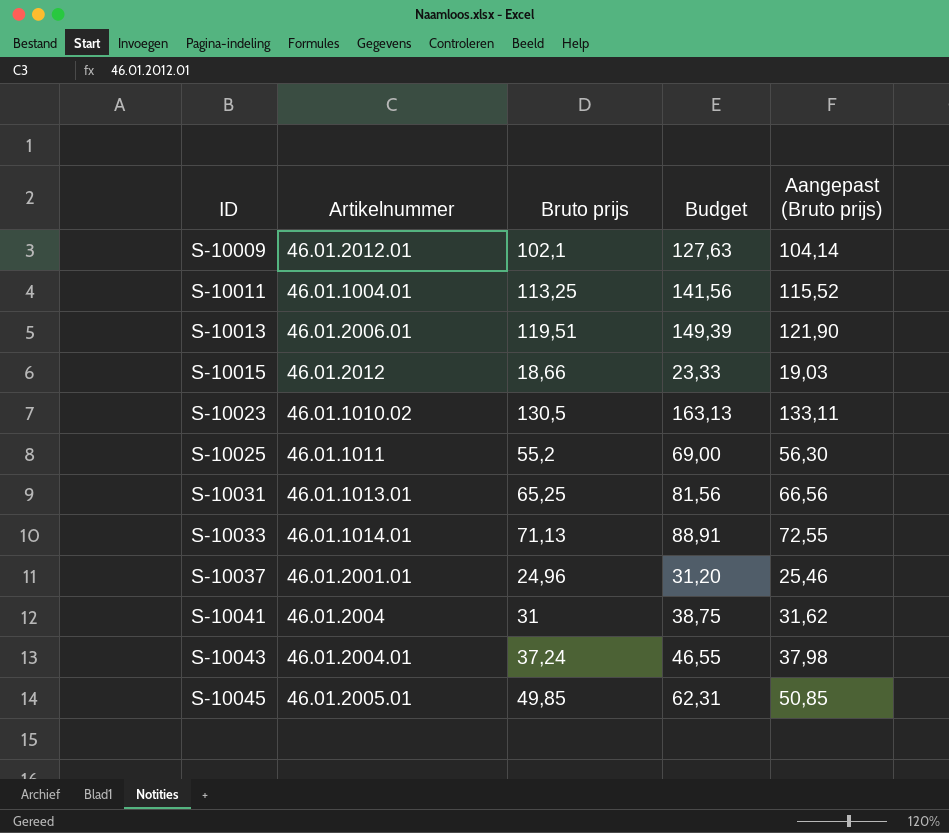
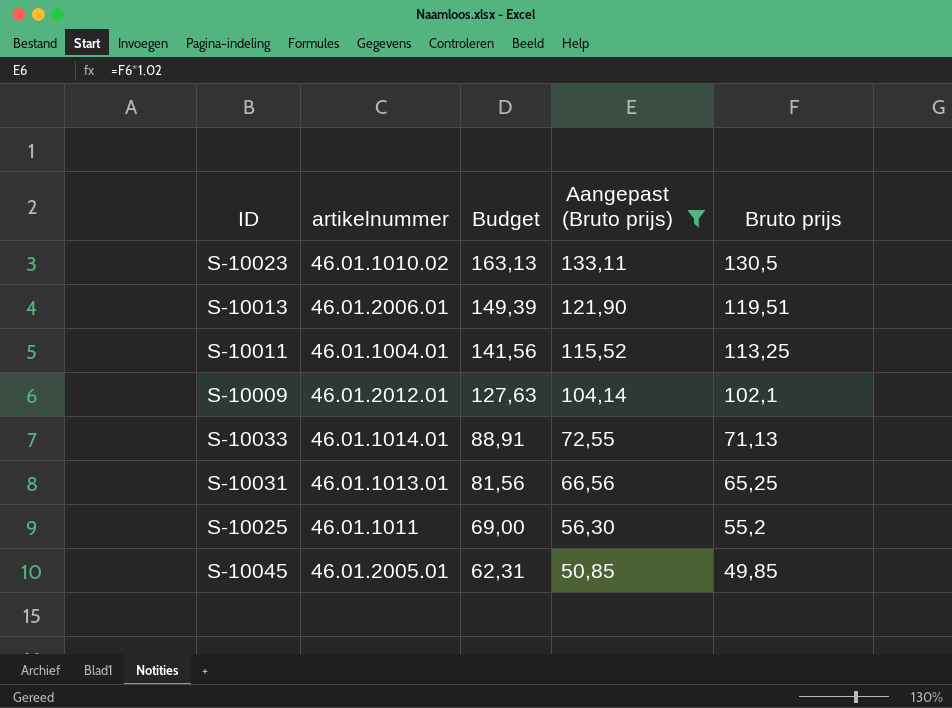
filter: none -> Aangepast (Bruto prijs) >= 50,85
row order: ID ascending -> Budget descending
column name: Artikelnummer -> artikelnummer
column Bruto prijs | position: 3 -> 5

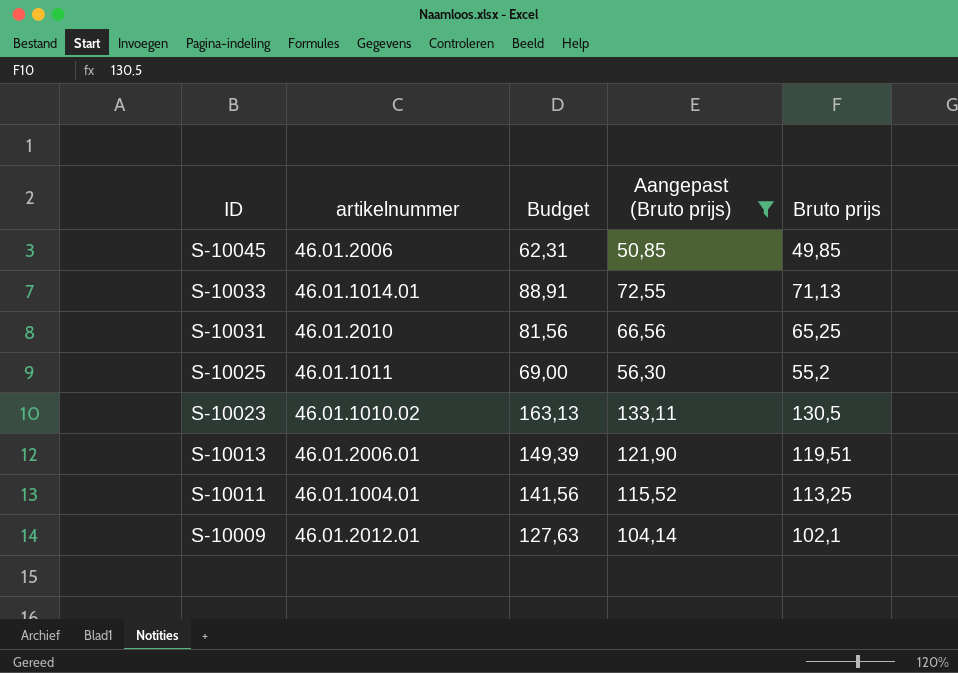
row order: Budget descending -> ID descending
S-10045 | artikelnummer: 46.01.2005.01 -> 46.01.2006
S-10031 | artikelnummer: 46.01.1013.01 -> 46.01.2010

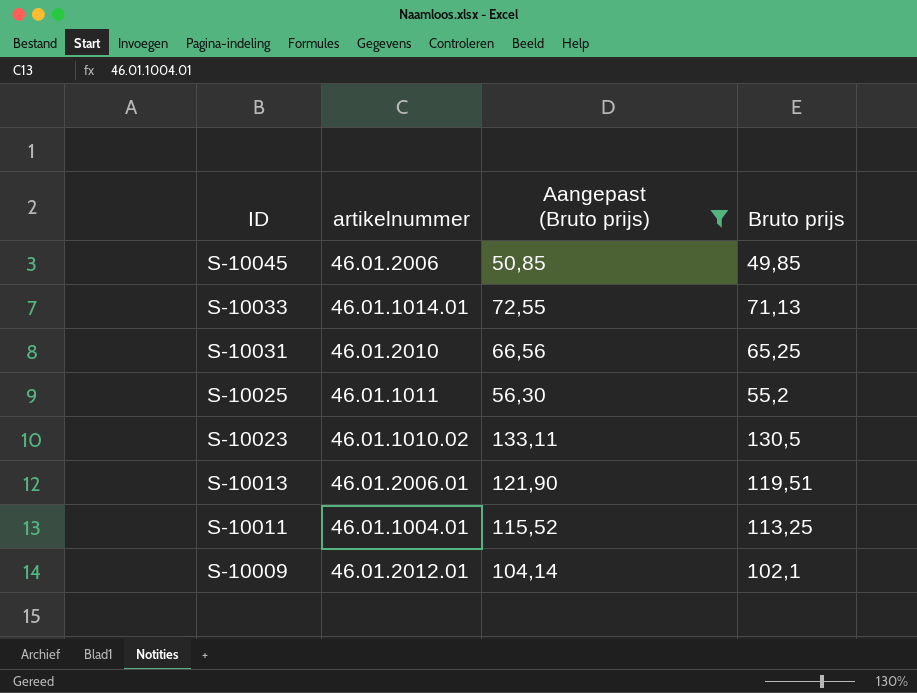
column Budget | formula: [Bruto prijs] * 1,25 -> none

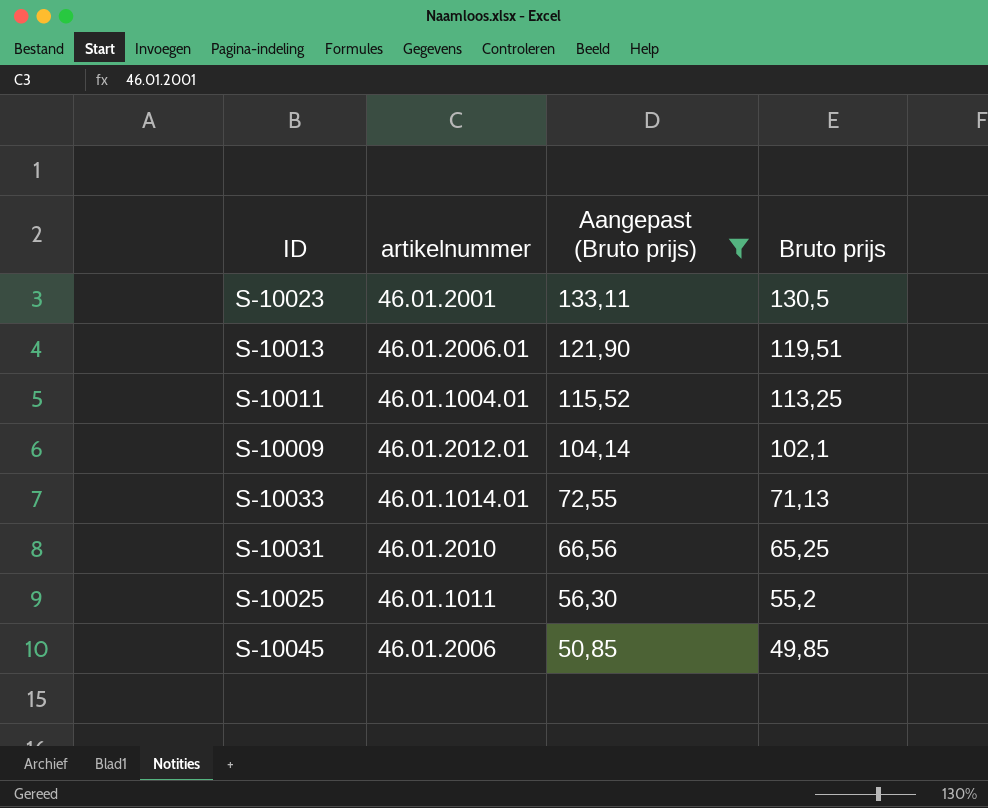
row order: ID descending -> Aangepast (Bruto prijs) descending
S-10023 | artikelnummer: 46.01.1010.02 -> 46.01.2001

